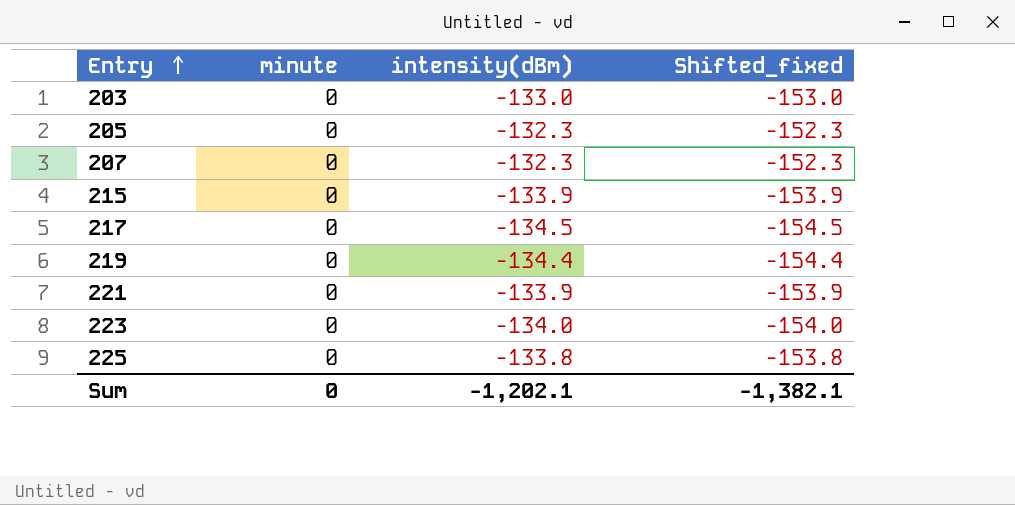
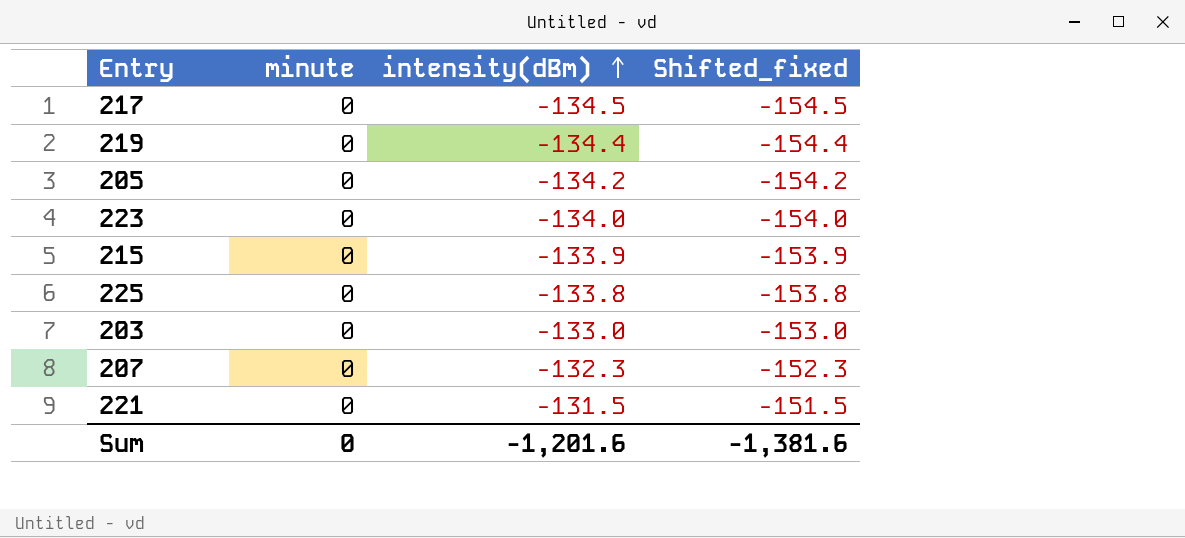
row order: Entry ascending -> intensity(dBm) ascending
205 | intensity(dBm): -132.3 -> -134.2
205 | Shifted_fixed: -152.3 -> -154.2
221 | intensity(dBm): -133.9 -> -131.5
221 | Shifted_fixed: -153.9 -> -151.5
Sum | intensity(dBm): -1,202.1 -> -1,201.6
Sum | Shifted_fixed: -1,382.1 -> -1,381.6

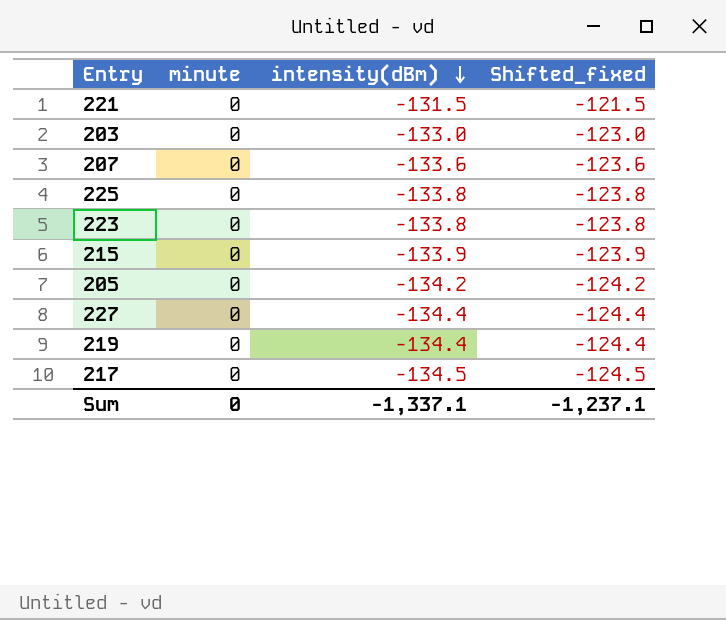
row order: intensity(dBm) ascending -> intensity(dBm) descending
column Shifted_fixed | formula: [intensity(dBm)] - 20 -> [intensity(dBm)] + 10
207 | intensity(dBm): -132.3 -> -133.6
223 | intensity(dBm): -134.0 -> -133.8
row 227: none -> 0 | -134.4 | -124.4
Sum | intensity(dBm): -1,201.6 -> -1,337.1
Sum | Shifted_fixed: -1,381.6 -> -1,237.1

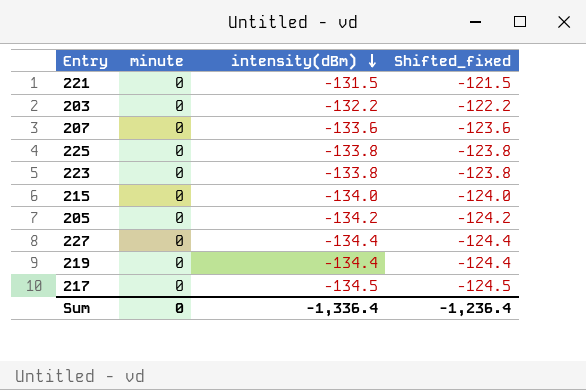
203 | intensity(dBm): -133.0 -> -132.2
203 | Shifted_fixed: -123.0 -> -122.2
215 | intensity(dBm): -133.9 -> -134.0
215 | Shifted_fixed: -123.9 -> -124.0
Sum | intensity(dBm): -1,337.1 -> -1,336.4
Sum | Shifted_fixed: -1,237.1 -> -1,236.4

